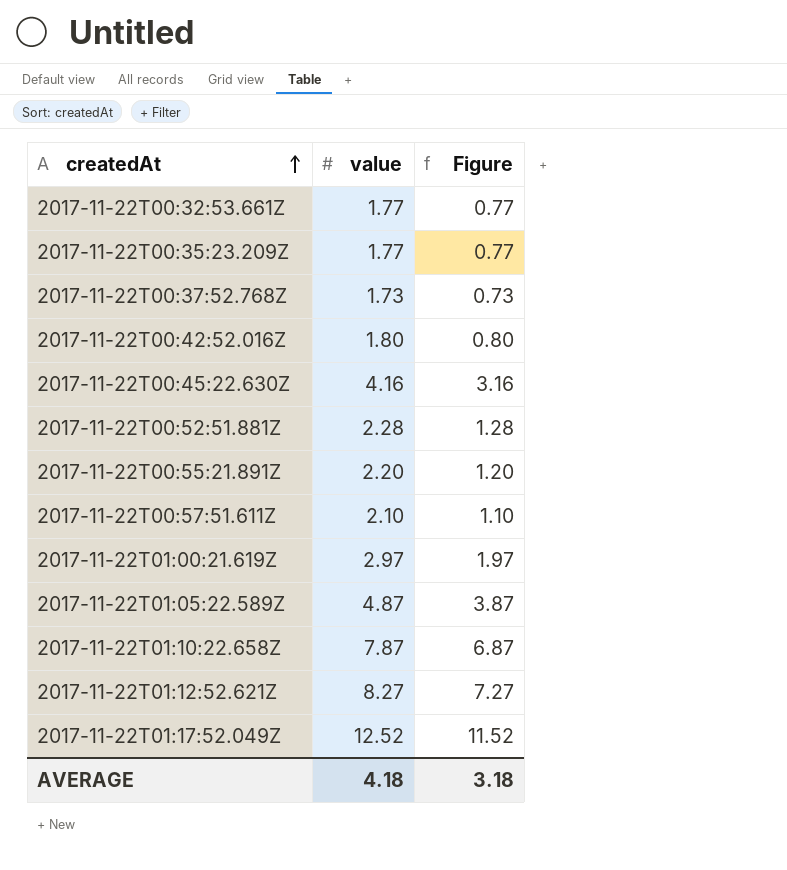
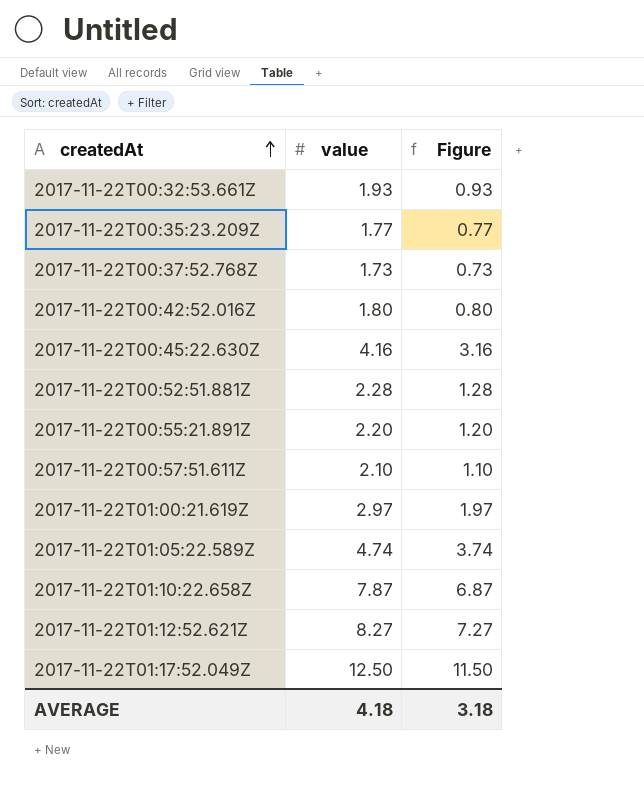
2017-11-22T00:32:53.661Z | value: 1.77 -> 1.93
2017-11-22T00:32:53.661Z | Figure: 0.77 -> 0.93
2017-11-22T01:05:22.589Z | value: 4.87 -> 4.74
2017-11-22T01:05:22.589Z | Figure: 3.87 -> 3.74
2017-11-22T01:17:52.049Z | value: 12.52 -> 12.50
2017-11-22T01:17:52.049Z | Figure: 11.52 -> 11.50

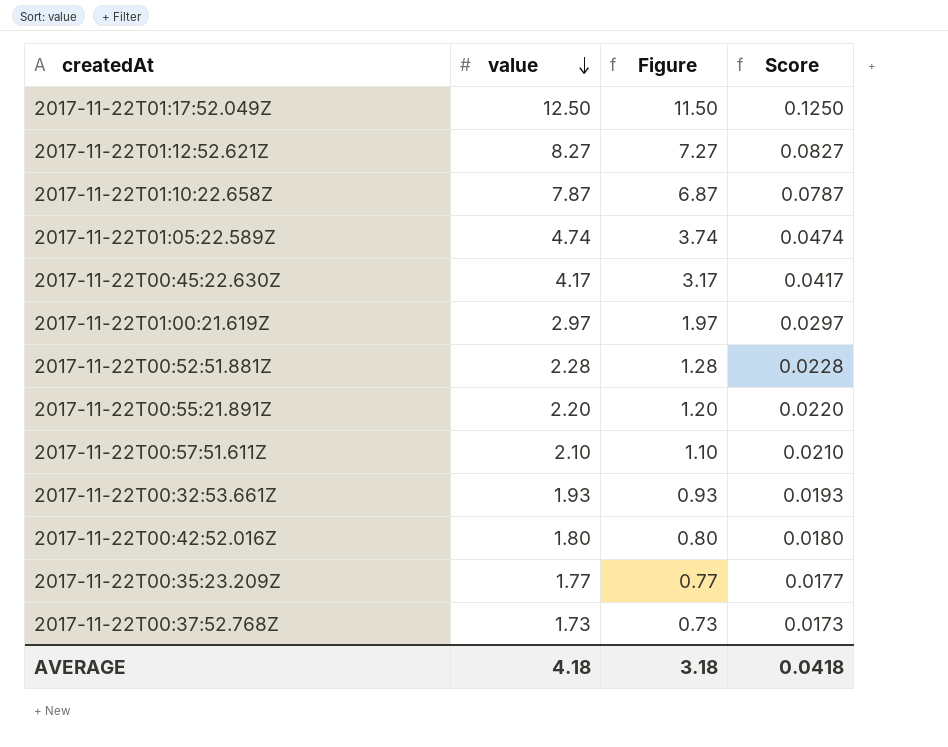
row order: createdAt ascending -> value descending
column Score | formula: none -> [value] * 0.01
2017-11-22T00:45:22.630Z | value: 4.16 -> 4.17
2017-11-22T00:45:22.630Z | Figure: 3.16 -> 3.17

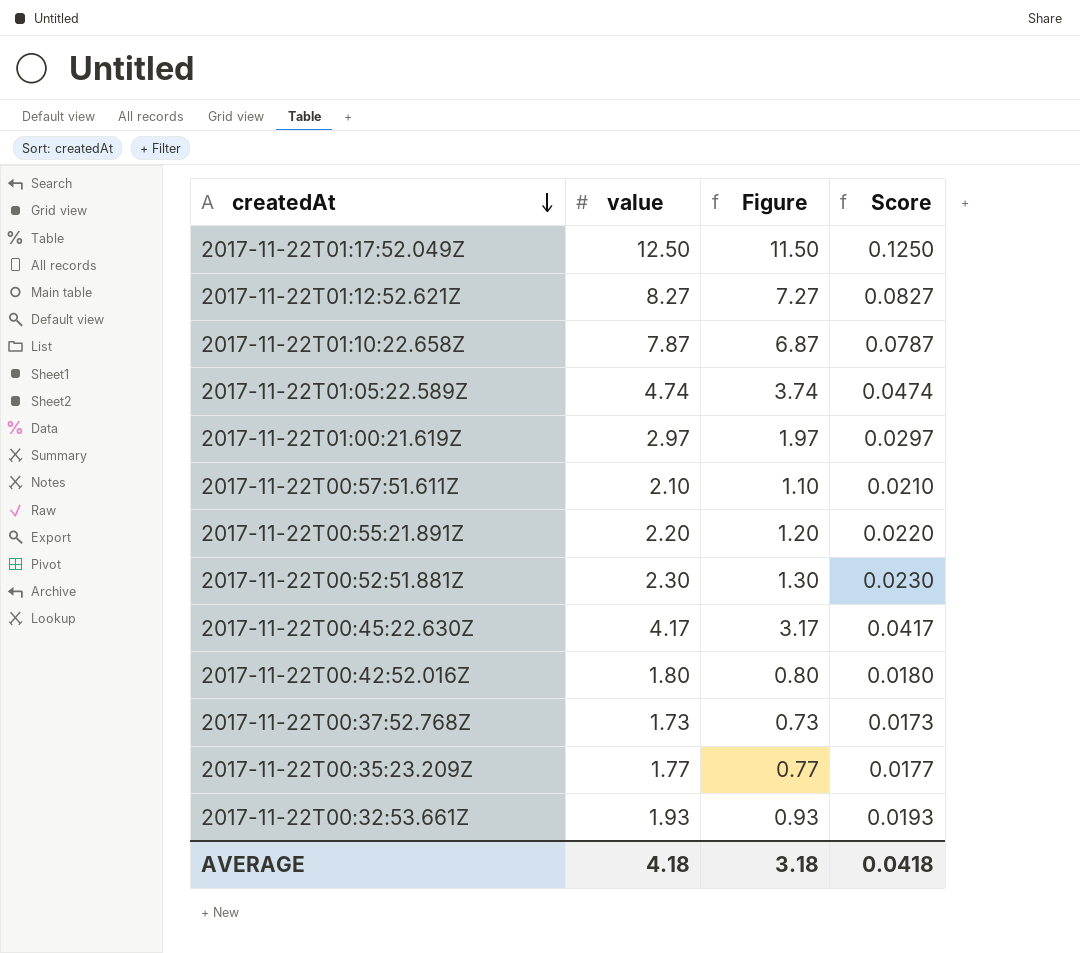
row order: value descending -> createdAt descending
2017-11-22T00:52:51.881Z | value: 2.28 -> 2.30
2017-11-22T00:52:51.881Z | Figure: 1.28 -> 1.30
2017-11-22T00:52:51.881Z | Score: 0.0228 -> 0.0230

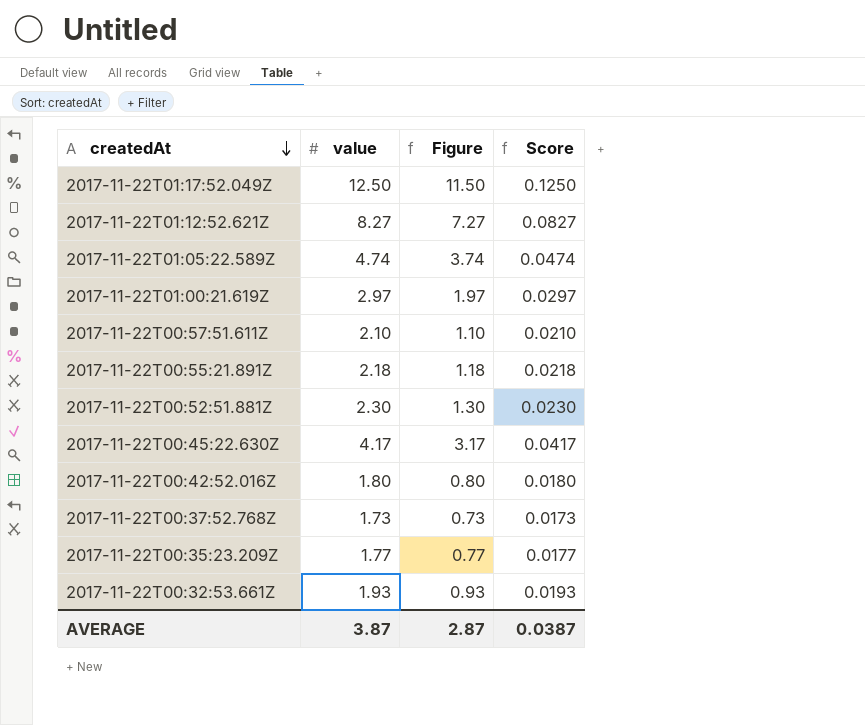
row 2017-11-22T01:10:22.658Z: 7.87 | 6.87 | 0.0787 -> none
2017-11-22T00:55:21.891Z | value: 2.20 -> 2.18
2017-11-22T00:55:21.891Z | Figure: 1.20 -> 1.18
2017-11-22T00:55:21.891Z | Score: 0.0220 -> 0.0218
AVERAGE | value: 4.18 -> 3.87
AVERAGE | Figure: 3.18 -> 2.87
AVERAGE | Score: 0.0418 -> 0.0387

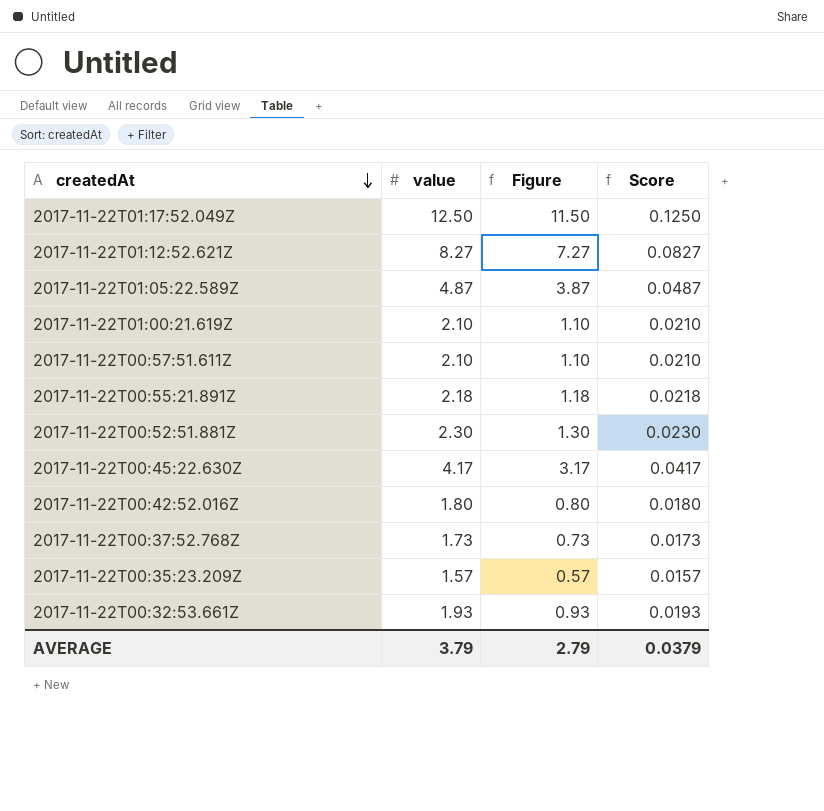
2017-11-22T01:05:22.589Z | value: 4.74 -> 4.87
2017-11-22T01:05:22.589Z | Figure: 3.74 -> 3.87
2017-11-22T01:05:22.589Z | Score: 0.0474 -> 0.0487
2017-11-22T01:00:21.619Z | value: 2.97 -> 2.10
2017-11-22T01:00:21.619Z | Figure: 1.97 -> 1.10
2017-11-22T01:00:21.619Z | Score: 0.0297 -> 0.0210
2017-11-22T00:35:23.209Z | value: 1.77 -> 1.57
2017-11-22T00:35:23.209Z | Figure: 0.77 -> 0.57
2017-11-22T00:35:23.209Z | Score: 0.0177 -> 0.0157
AVERAGE | value: 3.87 -> 3.79
AVERAGE | Figure: 2.87 -> 2.79
AVERAGE | Score: 0.0387 -> 0.0379

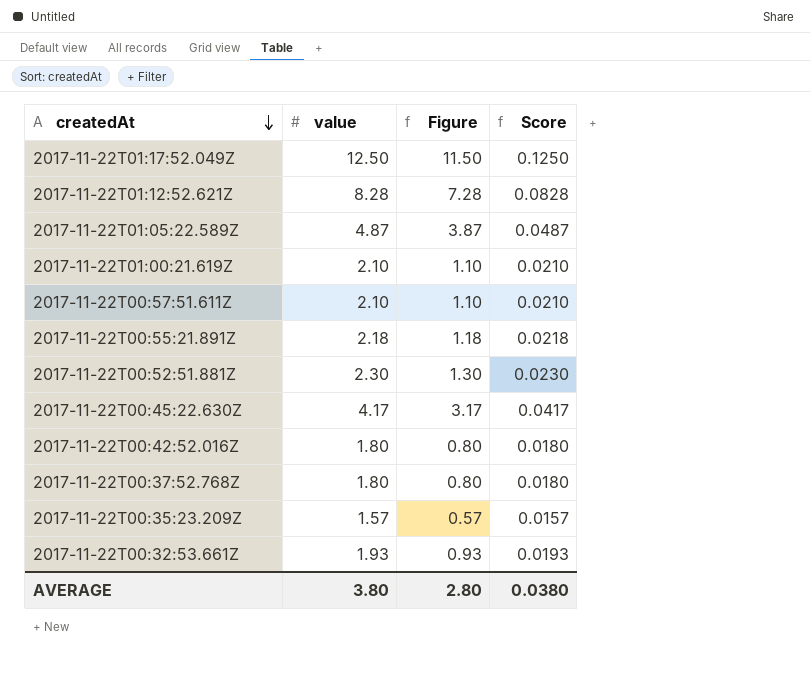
2017-11-22T01:12:52.621Z | value: 8.27 -> 8.28
2017-11-22T01:12:52.621Z | Figure: 7.27 -> 7.28
2017-11-22T01:12:52.621Z | Score: 0.0827 -> 0.0828
2017-11-22T00:37:52.768Z | value: 1.73 -> 1.80
2017-11-22T00:37:52.768Z | Figure: 0.73 -> 0.80
2017-11-22T00:37:52.768Z | Score: 0.0173 -> 0.0180
AVERAGE | value: 3.79 -> 3.80
AVERAGE | Figure: 2.79 -> 2.80
AVERAGE | Score: 0.0379 -> 0.0380

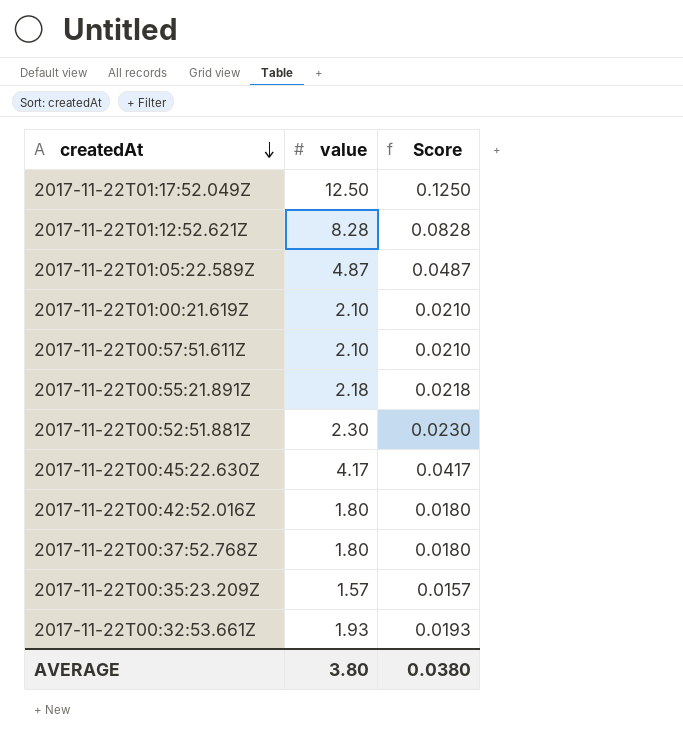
column Figure | formula: [value] - 1 -> none

